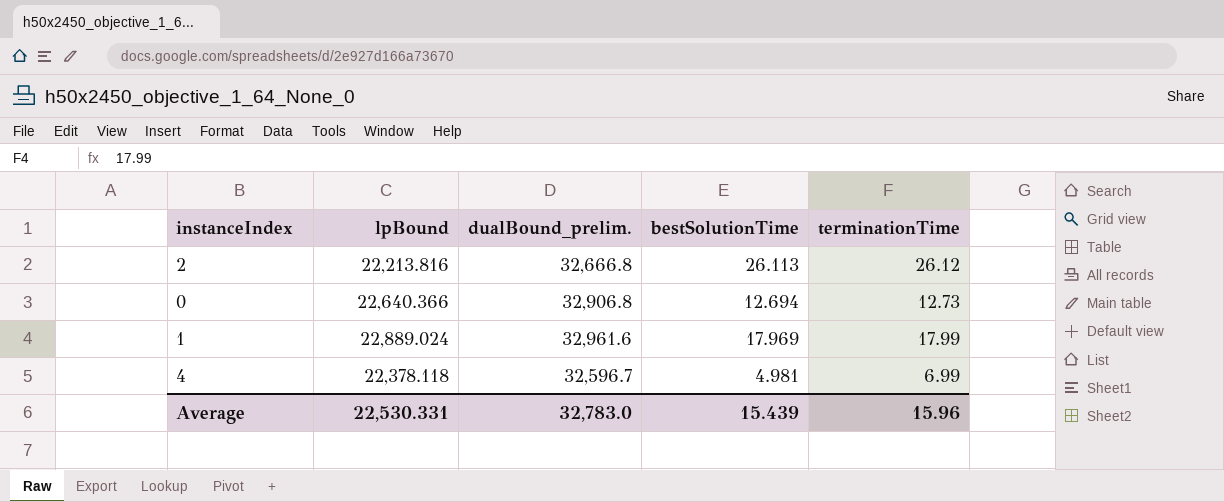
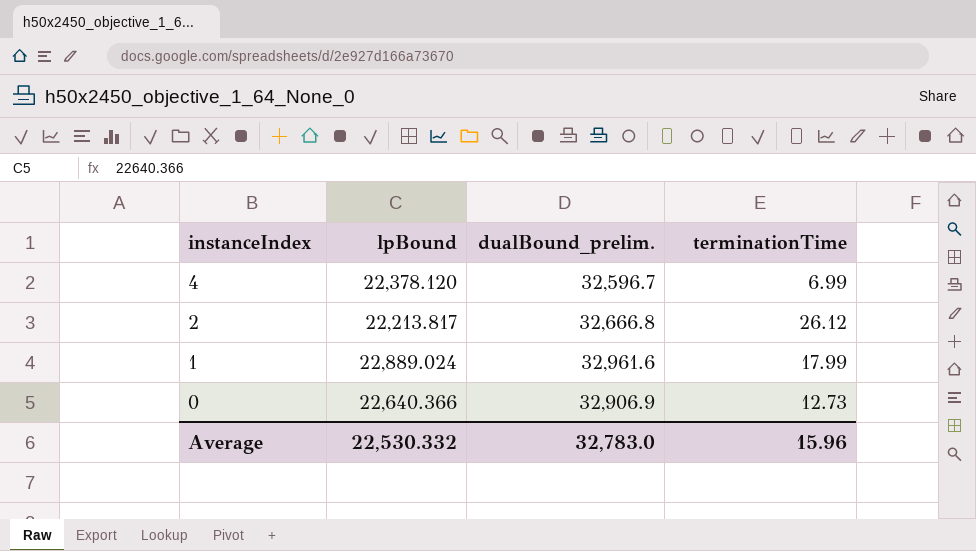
row order: none -> instanceIndex descending
column bestSolutionTime | position: 4 -> none
4 | lpBound: 22,378.118 -> 22,378.120
2 | lpBound: 22,213.816 -> 22,213.817
0 | dualBound_prelim.: 32,906.8 -> 32,906.9
Average | lpBound: 22,530.331 -> 22,530.332

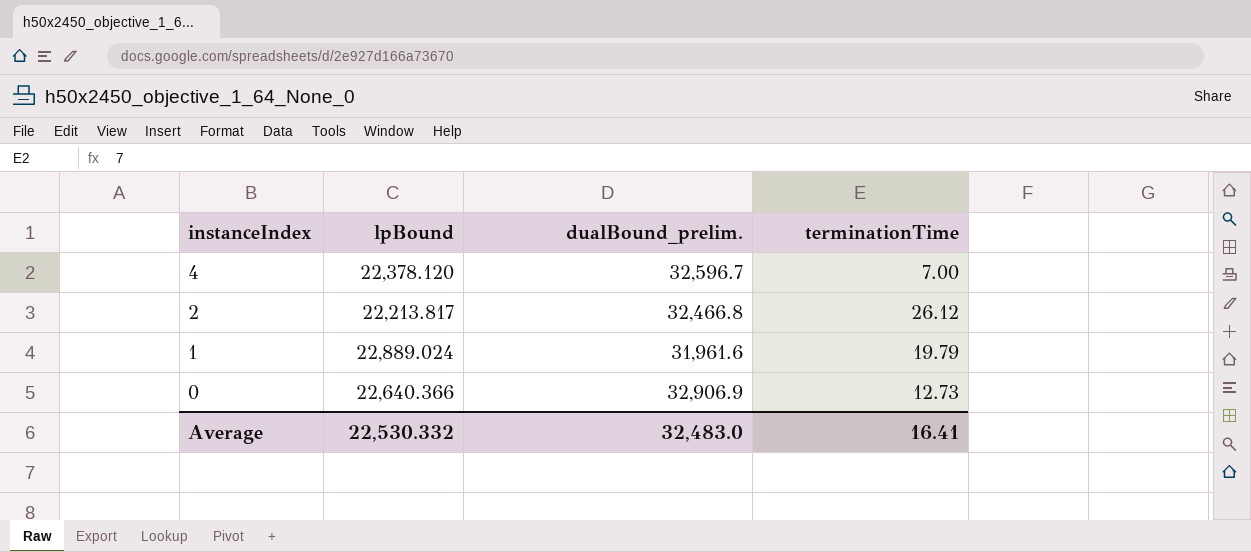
4 | terminationTime: 6.99 -> 7.00
2 | dualBound_prelim.: 32,666.8 -> 32,466.8
1 | dualBound_prelim.: 32,961.6 -> 31,961.6
1 | terminationTime: 17.99 -> 19.79
Average | dualBound_prelim.: 32,783.0 -> 32,483.0
Average | terminationTime: 15.96 -> 16.41

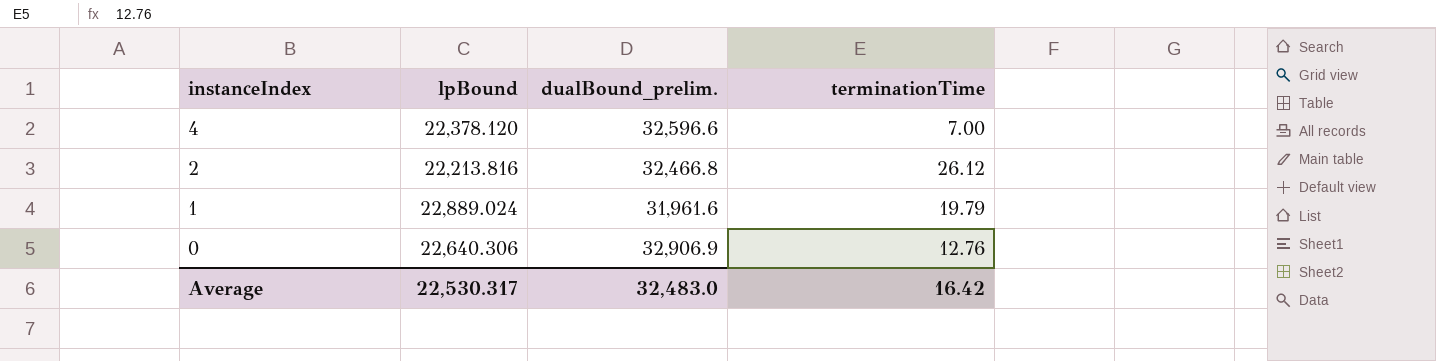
4 | dualBound_prelim.: 32,596.7 -> 32,596.6
2 | lpBound: 22,213.817 -> 22,213.816
0 | lpBound: 22,640.366 -> 22,640.306
0 | terminationTime: 12.73 -> 12.76
Average | lpBound: 22,530.332 -> 22,530.317
Average | terminationTime: 16.41 -> 16.42

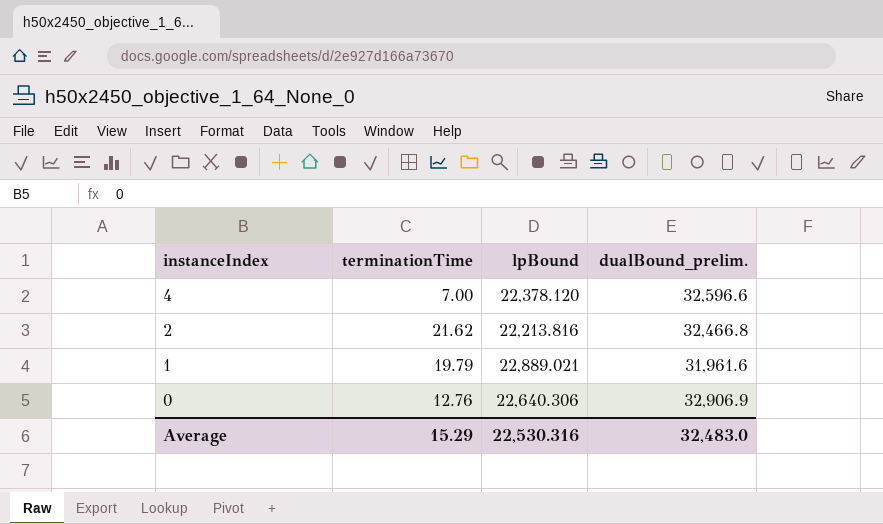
column terminationTime | position: 4 -> 2
2 | terminationTime: 26.12 -> 21.62
1 | lpBound: 22,889.024 -> 22,889.021
Average | terminationTime: 16.42 -> 15.29
Average | lpBound: 22,530.317 -> 22,530.316

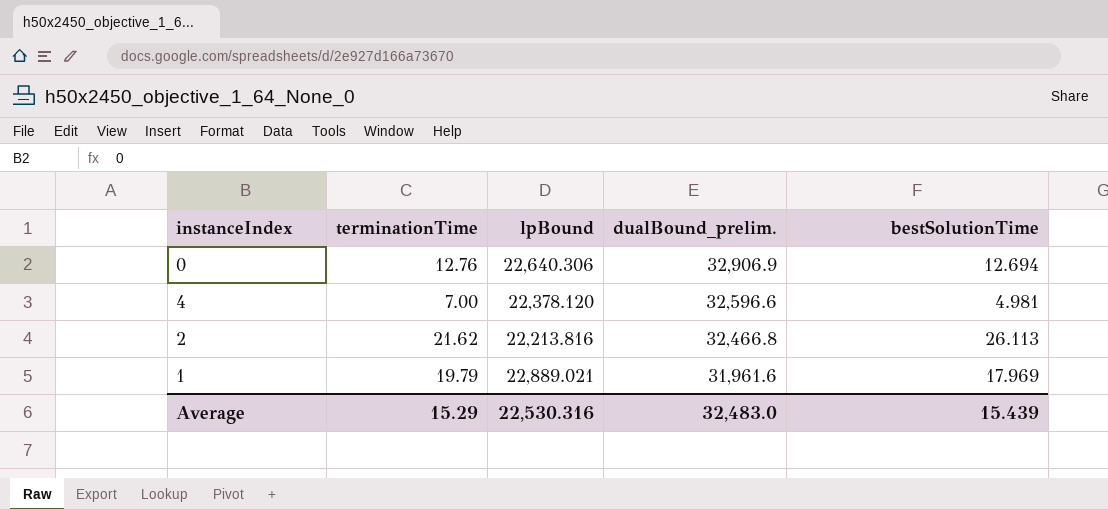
row order: instanceIndex descending -> dualBound_prelim. descending
column bestSolutionTime | position: none -> 5

